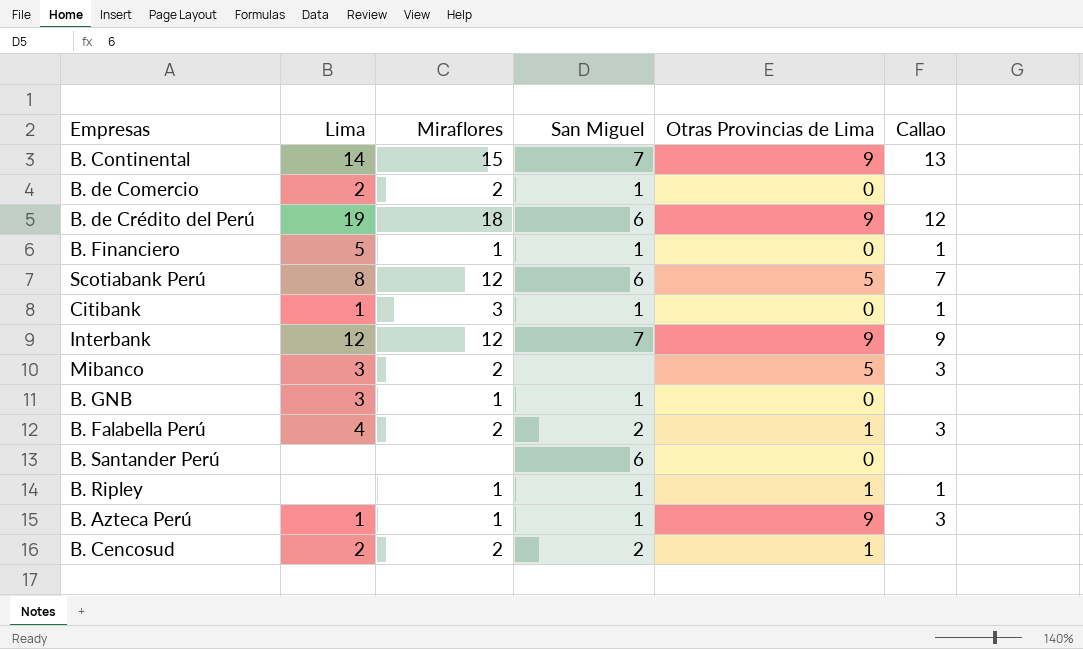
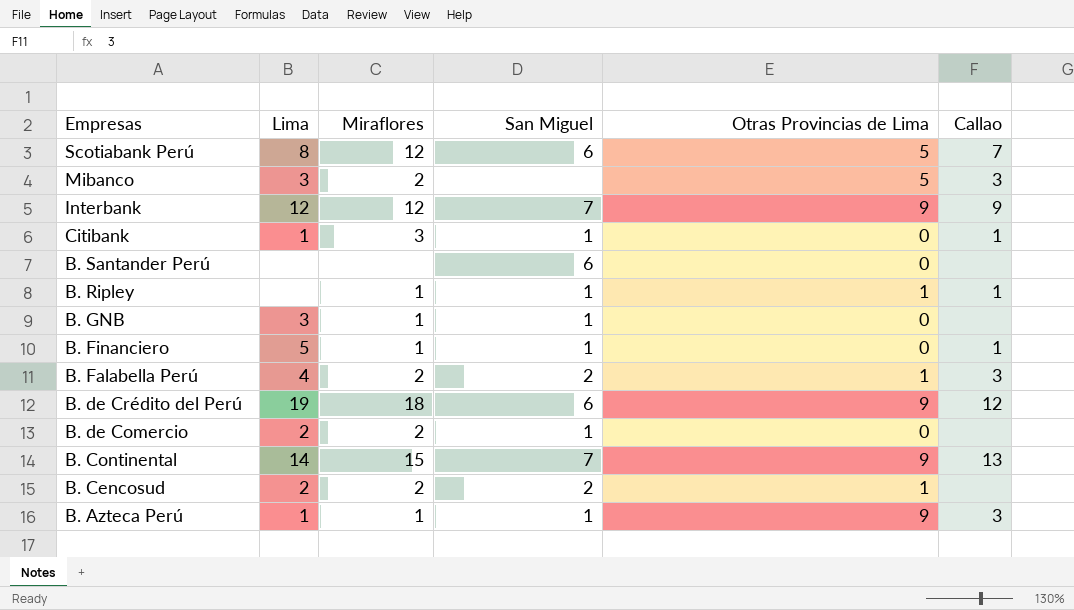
row order: none -> Empresas descending

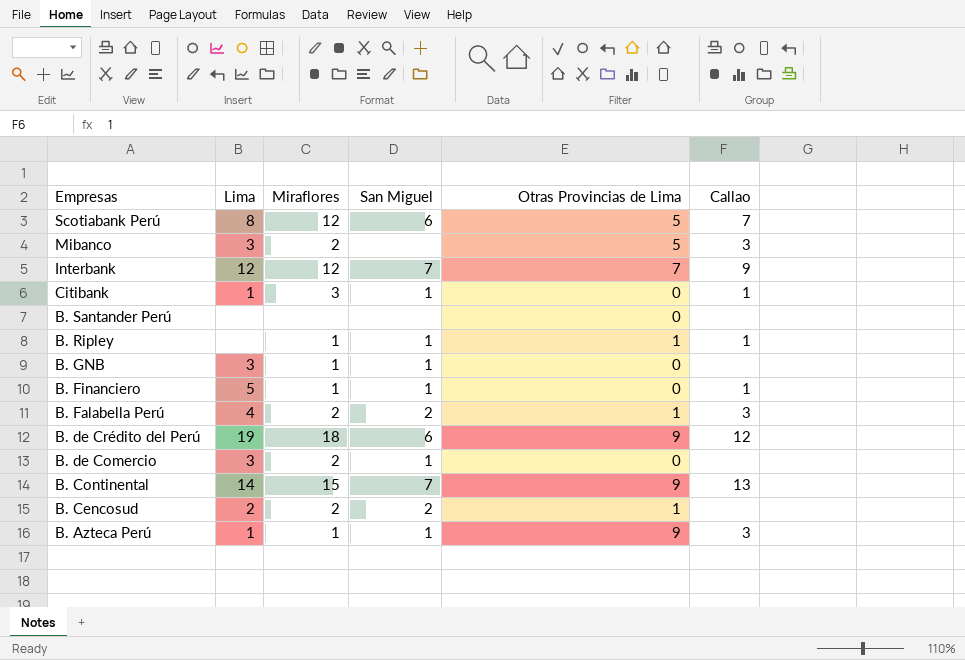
Interbank | Otras Provincias de Lima: 9 -> 7
B. Santander Perú | San Miguel: 6 -> none
B. de Comercio | Lima: 2 -> 3

